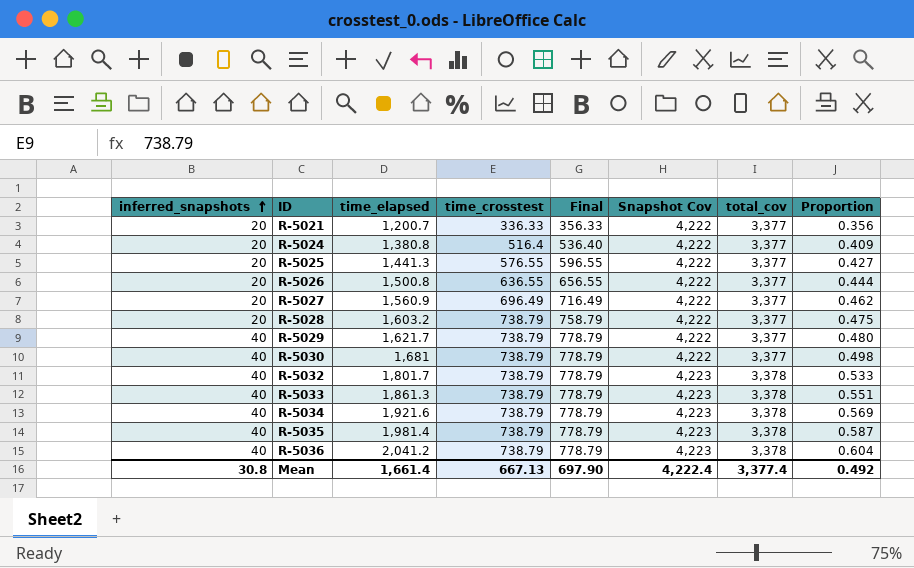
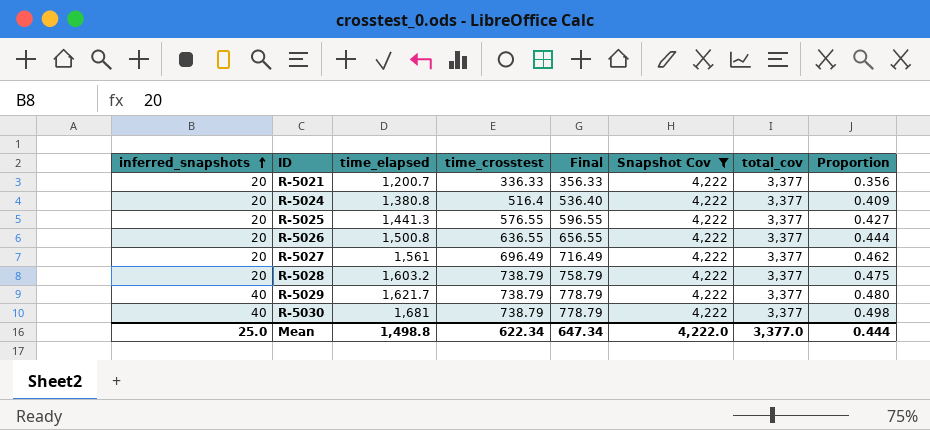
filter: none -> Snapshot Cov = 4,222
R-5027 | time_elapsed: 1,560.9 -> 1,561
Mean | inferred_snapshots: 30.8 -> 25.0
Mean | time_elapsed: 1,661.4 -> 1,498.8
Mean | time_crosstest: 667.13 -> 622.34
Mean | Final: 697.90 -> 647.34
Mean | Snapshot Cov: 4,222.4 -> 4,222.0
Mean | total_cov: 3,377.4 -> 3,377.0
Mean | Proportion: 0.492 -> 0.444

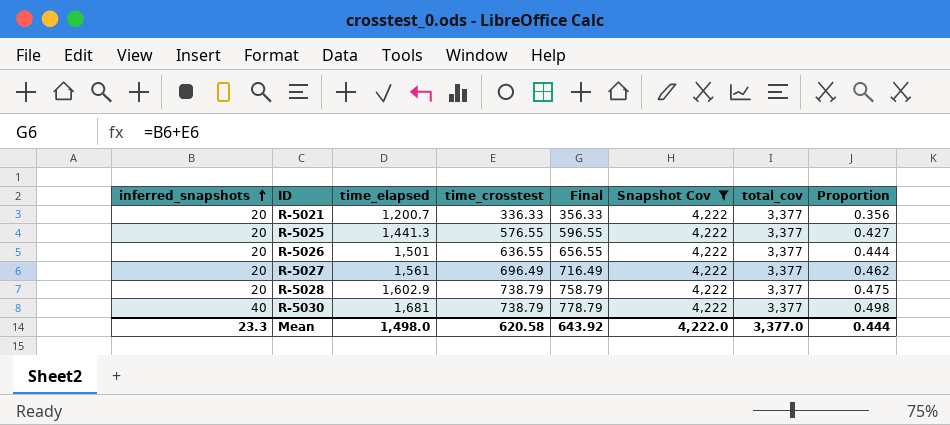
row R-5024: 20 | 1,380.8 | 516.4 | 536.40 | 4,222 | 3,377 | 0.409 -> none
row R-5029: 40 | 1,621.7 | 738.79 | 778.79 | 4,222 | 3,377 | 0.480 -> none
R-5026 | time_elapsed: 1,500.8 -> 1,501
R-5028 | time_elapsed: 1,603.2 -> 1,602.9
Mean | inferred_snapshots: 25.0 -> 23.3
Mean | time_elapsed: 1,498.8 -> 1,498.0
Mean | time_crosstest: 622.34 -> 620.58
Mean | Final: 647.34 -> 643.92

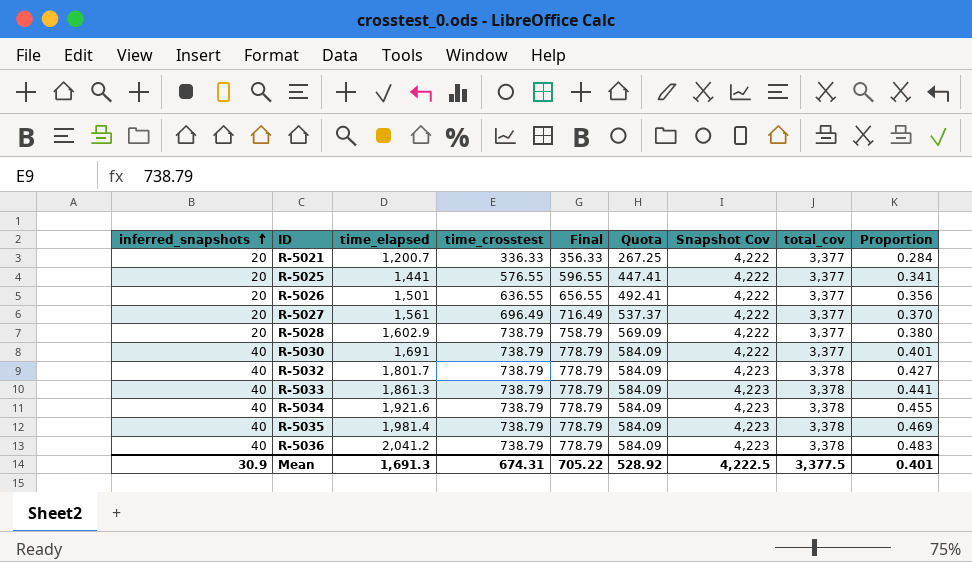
filter: Snapshot Cov = 4,222 -> none
column Quota | formula: none -> [Final] * 0.75
column Proportion | formula: [time_elapsed] / [total_cov] -> [time_elapsed] / [Snapshot Cov]
R-5025 | time_elapsed: 1,441.3 -> 1,441
R-5030 | time_elapsed: 1,681 -> 1,691
Mean | inferred_snapshots: 23.3 -> 30.9
Mean | time_elapsed: 1,498.0 -> 1,691.3
Mean | time_crosstest: 620.58 -> 674.31
Mean | Final: 643.92 -> 705.22
Mean | Snapshot Cov: 4,222.0 -> 4,222.5
Mean | total_cov: 3,377.0 -> 3,377.5
Mean | Proportion: 0.444 -> 0.401

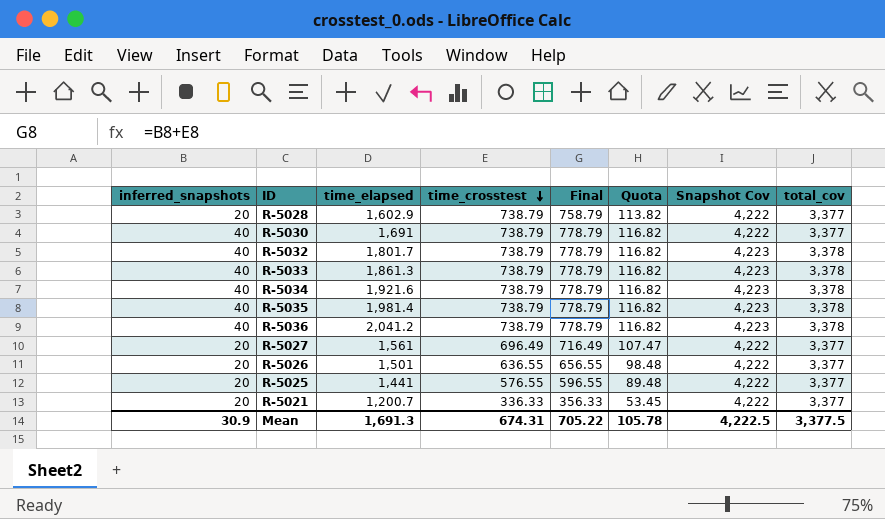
row order: inferred_snapshots ascending -> time_crosstest descending
column Proportion | formula: [time_elapsed] / [Snapshot Cov] -> none
column Quota | formula: [Final] * 0.75 -> [Final] * 0.15
Mean | Quota: 528.92 -> 105.78

